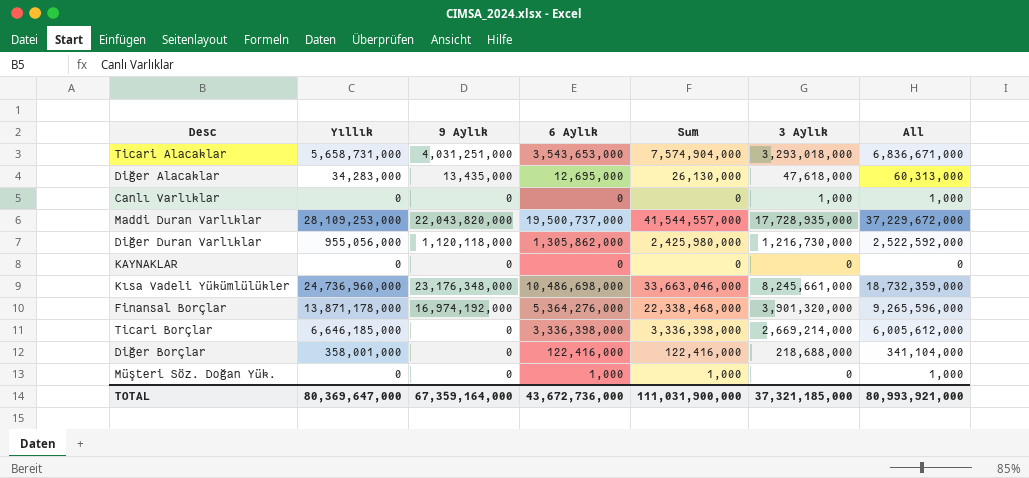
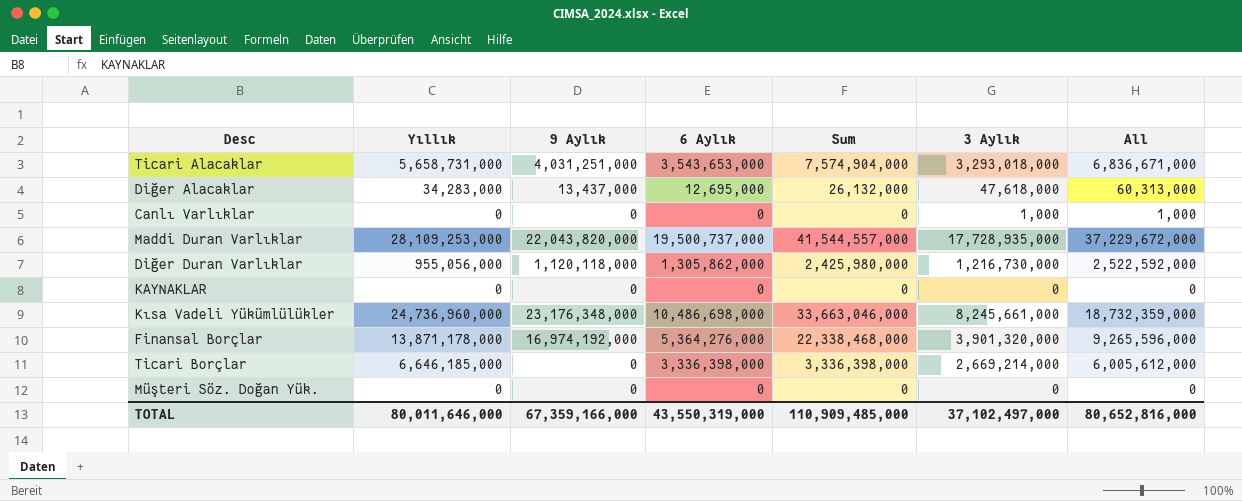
row Diğer Borçlar: 358,001,000 | 0 | 122,416,000 | 122,416,000 | 218,688,000 | 341,104,000 -> none
Diğer Alacaklar | 9 Aylık: 13,435,000 -> 13,437,000
Diğer Alacaklar | Sum: 26,130,000 -> 26,132,000
Müşteri Söz. Doğan Yük. | 6 Aylık: 1,000 -> 0
Müşteri Söz. Doğan Yük. | Sum: 1,000 -> 0
Müşteri Söz. Doğan Yük. | All: 1,000 -> 0
TOTAL | Yıllık: 80,369,647,000 -> 80,011,646,000
TOTAL | 9 Aylık: 67,359,164,000 -> 67,359,166,000
TOTAL | 6 Aylık: 43,672,736,000 -> 43,550,319,000
TOTAL | Sum: 111,031,900,000 -> 110,909,485,000
TOTAL | 3 Aylık: 37,321,185,000 -> 37,102,497,000
TOTAL | All: 80,993,921,000 -> 80,652,816,000

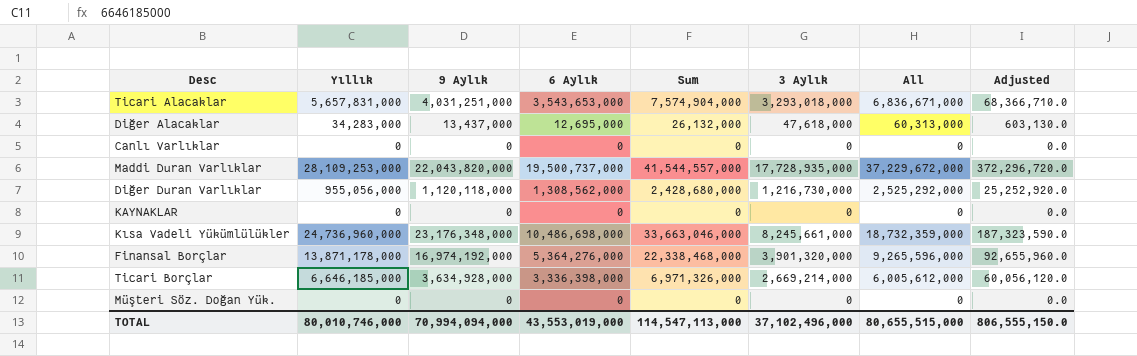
column Adjusted | formula: none -> [All] * 0.01
Ticari Alacaklar | Yıllık: 5,658,731,000 -> 5,657,831,000
Canlı Varlıklar | 3 Aylık: 1,000 -> 0
Canlı Varlıklar | All: 1,000 -> 0
Diğer Duran Varlıklar | 6 Aylık: 1,305,862,000 -> 1,308,562,000
Diğer Duran Varlıklar | Sum: 2,425,980,000 -> 2,428,680,000
Diğer Duran Varlıklar | All: 2,522,592,000 -> 2,525,292,000
Ticari Borçlar | 9 Aylık: 0 -> 3,634,928,000
Ticari Borçlar | Sum: 3,336,398,000 -> 6,971,326,000
TOTAL | Yıllık: 80,011,646,000 -> 80,010,746,000
TOTAL | 9 Aylık: 67,359,166,000 -> 70,994,094,000
TOTAL | 6 Aylık: 43,550,319,000 -> 43,553,019,000
TOTAL | Sum: 110,909,485,000 -> 114,547,113,000
TOTAL | 3 Aylık: 37,102,497,000 -> 37,102,496,000
TOTAL | All: 80,652,816,000 -> 80,655,515,000

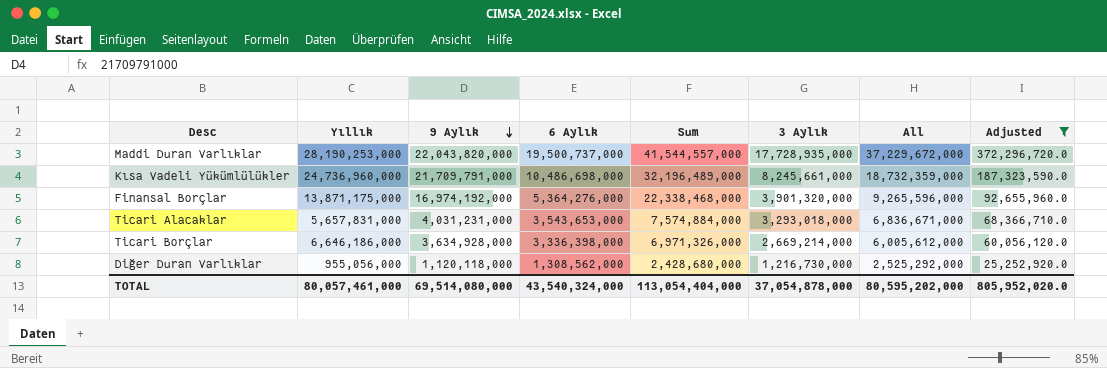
filter: none -> Adjusted >= 25,252,920.0
row order: none -> 9 Aylık descending
Maddi Duran Varlıklar | Yıllık: 28,109,253,000 -> 28,190,253,000
Kısa Vadeli Yükümlülükler | 9 Aylık: 23,176,348,000 -> 21,709,791,000
Kısa Vadeli Yükümlülükler | Sum: 33,663,046,000 -> 32,196,489,000
Finansal Borçlar | Yıllık: 13,871,178,000 -> 13,871,175,000
Ticari Alacaklar | 9 Aylık: 4,031,251,000 -> 4,031,231,000
Ticari Alacaklar | Sum: 7,574,904,000 -> 7,574,884,000
Ticari Borçlar | Yıllık: 6,646,185,000 -> 6,646,186,000
TOTAL | Yıllık: 80,010,746,000 -> 80,057,461,000
TOTAL | 9 Aylık: 70,994,094,000 -> 69,514,080,000
TOTAL | 6 Aylık: 43,553,019,000 -> 43,540,324,000
TOTAL | Sum: 114,547,113,000 -> 113,054,404,000
TOTAL | 3 Aylık: 37,102,496,000 -> 37,054,878,000
TOTAL | All: 80,655,515,000 -> 80,595,202,000
TOTAL | Adjusted: 806,555,150.0 -> 805,952,020.0

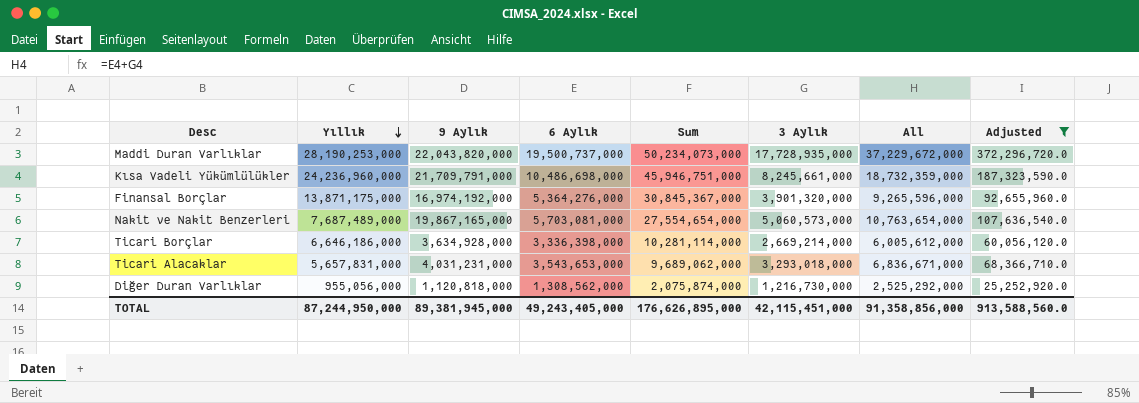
row order: 9 Aylık descending -> Yıllık descending
column Sum | formula: [9 Aylık] + [6 Aylık] -> [Yıllık] + [9 Aylık]
Kısa Vadeli Yükümlülükler | Yıllık: 24,736,960,000 -> 24,236,960,000
row Nakit ve Nakit Benzerleri: none -> 7,687,489,000 | 19,867,165,000 | 5,703,081,000 | 27,554,654,000 | 5,060,573,000 | 10,763,654,000 | 107,636,540.0
Diğer Duran Varlıklar | 9 Aylık: 1,120,118,000 -> 1,120,818,000
TOTAL | Yıllık: 80,057,461,000 -> 87,244,950,000
TOTAL | 9 Aylık: 69,514,080,000 -> 89,381,945,000
TOTAL | 6 Aylık: 43,540,324,000 -> 49,243,405,000
TOTAL | Sum: 113,054,404,000 -> 176,626,895,000
TOTAL | 3 Aylık: 37,054,878,000 -> 42,115,451,000
TOTAL | All: 80,595,202,000 -> 91,358,856,000
TOTAL | Adjusted: 805,952,020.0 -> 913,588,560.0

